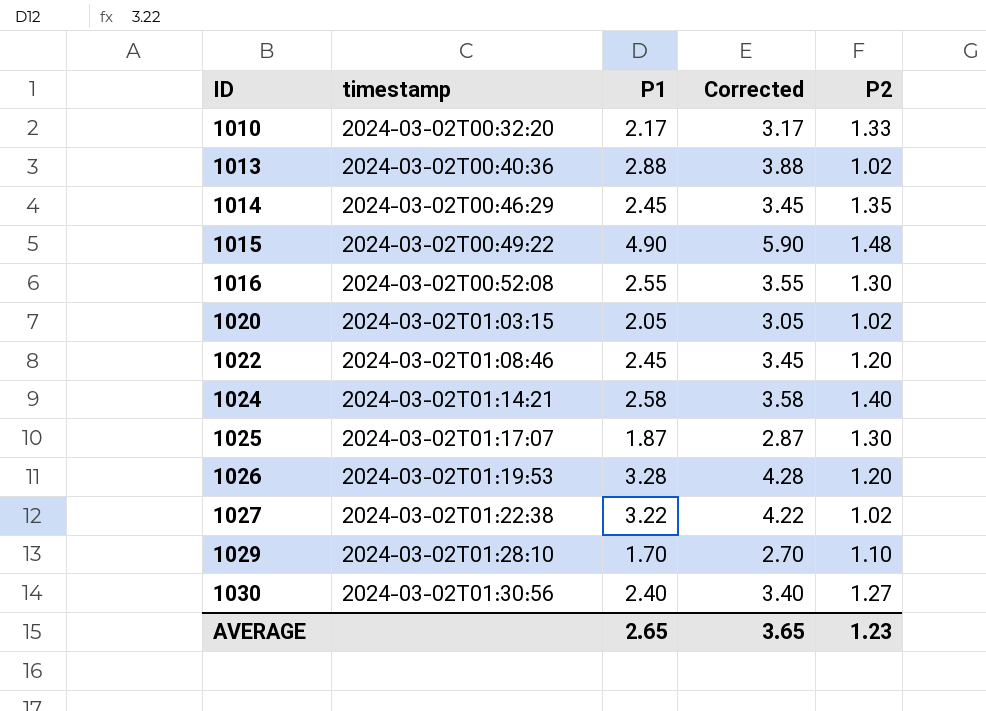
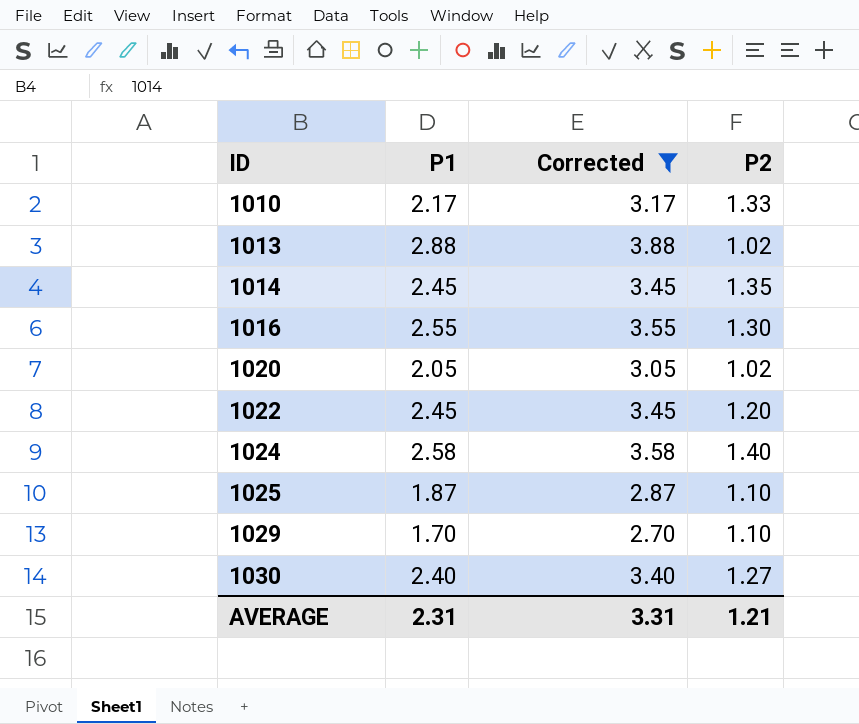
filter: none -> Corrected <= 3.88
column timestamp | position: 2 -> none
1025 | P2: 1.30 -> 1.10
AVERAGE | P1: 2.65 -> 2.31
AVERAGE | Corrected: 3.65 -> 3.31
AVERAGE | P2: 1.23 -> 1.21

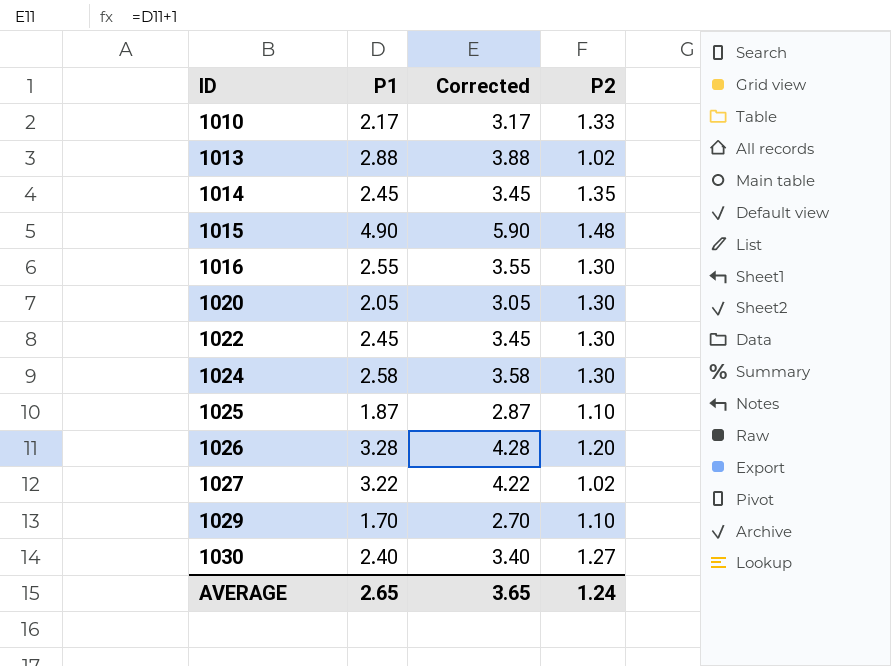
filter: Corrected <= 3.88 -> none
1020 | P2: 1.02 -> 1.30
1022 | P2: 1.20 -> 1.30
1024 | P2: 1.40 -> 1.30
AVERAGE | P1: 2.31 -> 2.65
AVERAGE | Corrected: 3.31 -> 3.65
AVERAGE | P2: 1.21 -> 1.24

